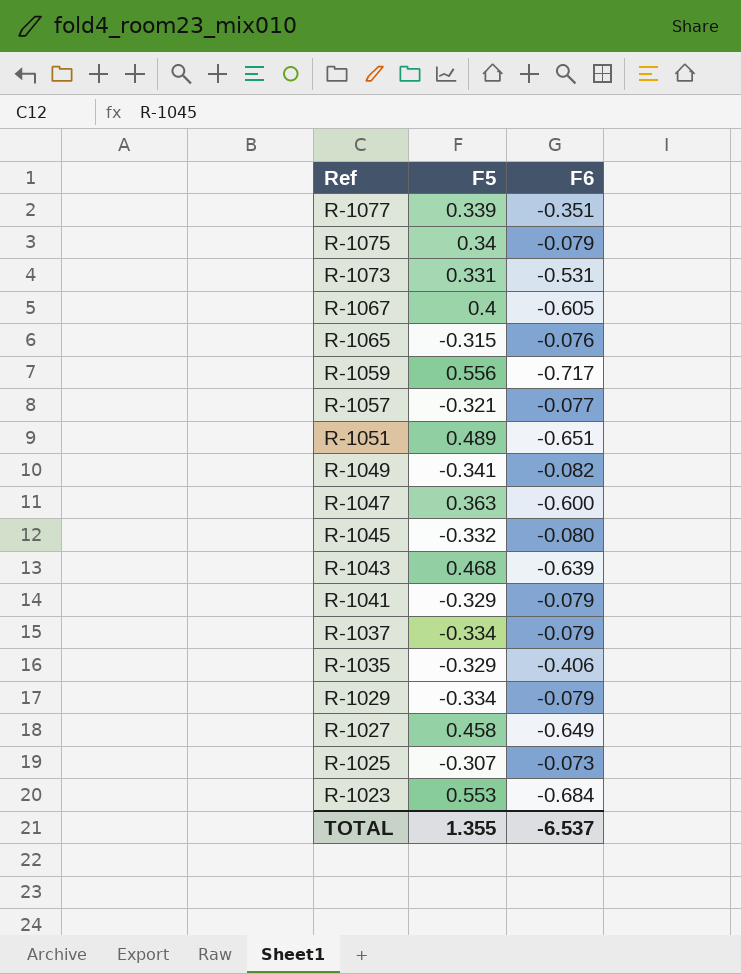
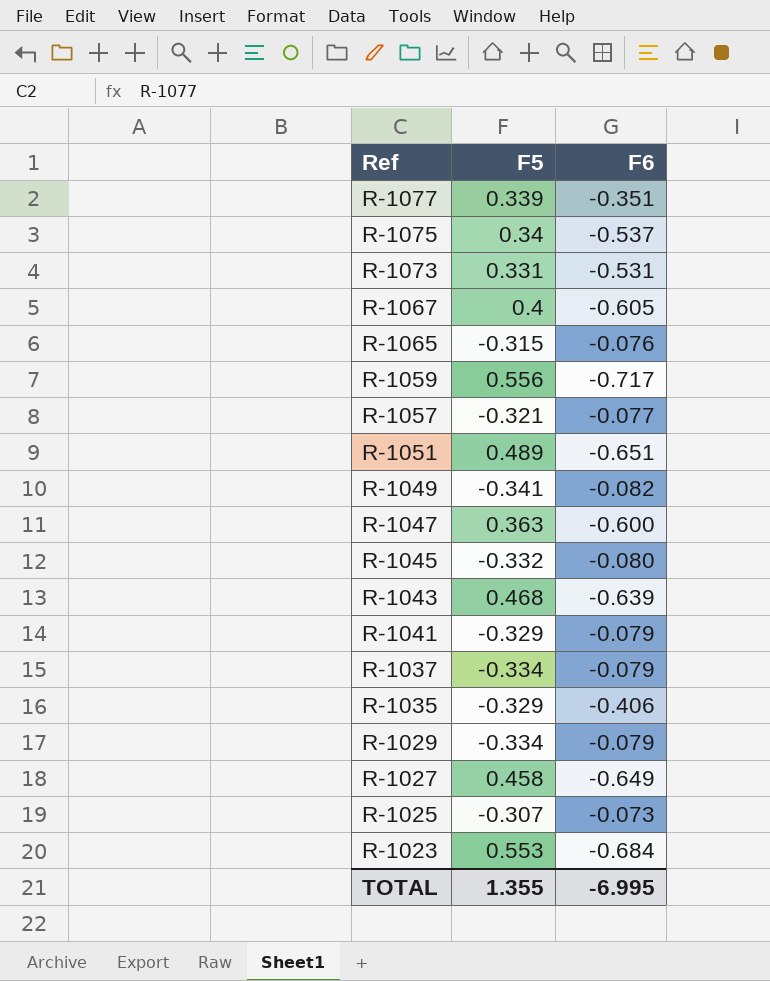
R-1075 | F6: -0.079 -> -0.537
TOTAL | F6: -6.537 -> -6.995

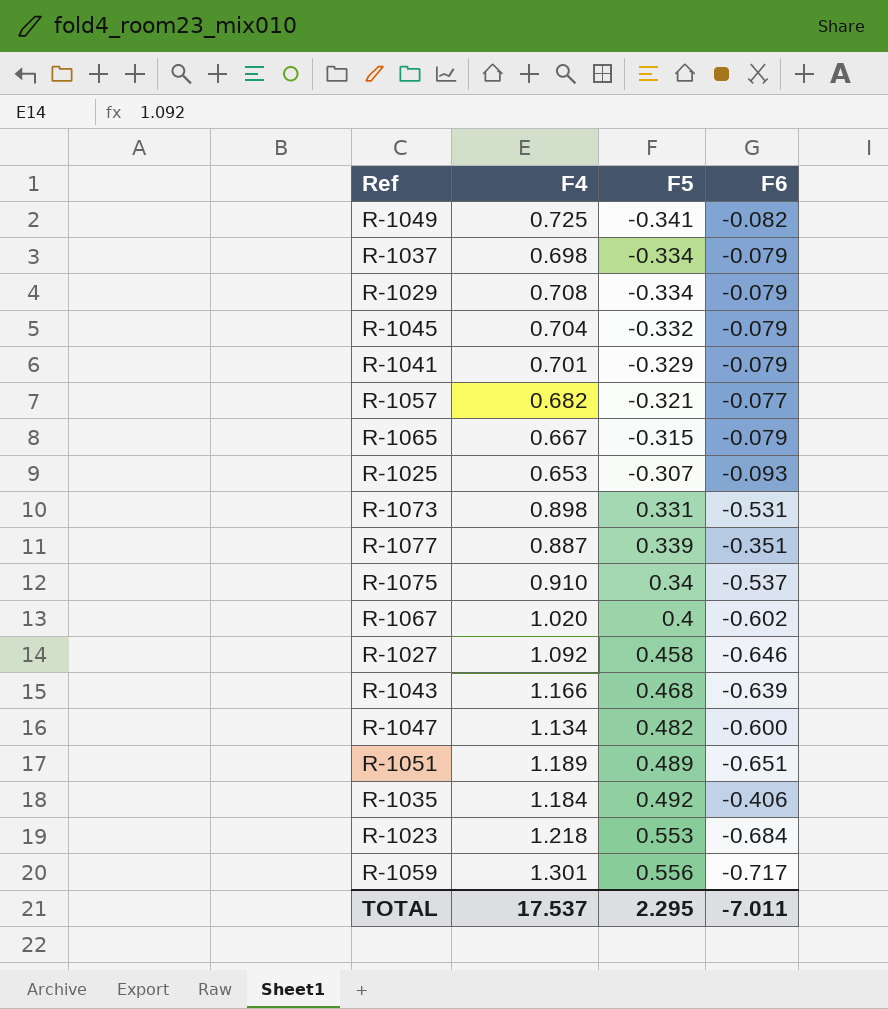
row order: Ref descending -> F5 ascending
column F4 | position: none -> 2
R-1045 | F6: -0.080 -> -0.079
R-1065 | F6: -0.076 -> -0.079
R-1025 | F6: -0.073 -> -0.093
R-1067 | F6: -0.605 -> -0.602
R-1027 | F6: -0.649 -> -0.646
R-1047 | F5: 0.363 -> 0.482
R-1035 | F5: -0.329 -> 0.492
TOTAL | F5: 1.355 -> 2.295
TOTAL | F6: -6.995 -> -7.011

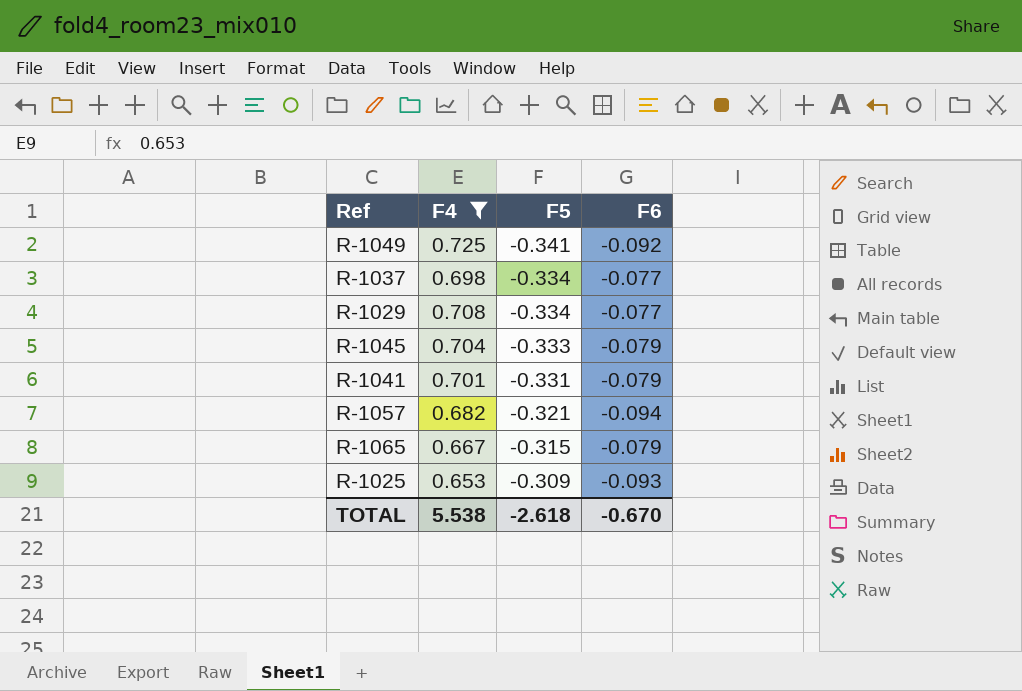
filter: none -> F4 <= 0.725
R-1049 | F6: -0.082 -> -0.092
R-1037 | F6: -0.079 -> -0.077
R-1029 | F6: -0.079 -> -0.077
R-1045 | F5: -0.332 -> -0.333
R-1041 | F5: -0.329 -> -0.331
R-1057 | F6: -0.077 -> -0.094
R-1025 | F5: -0.307 -> -0.309
TOTAL | F4: 17.537 -> 5.538
TOTAL | F5: 2.295 -> -2.618
TOTAL | F6: -7.011 -> -0.670

